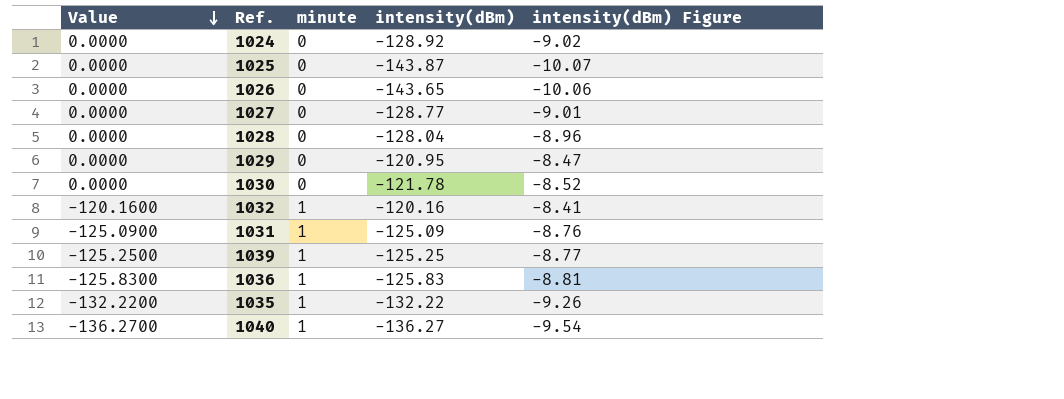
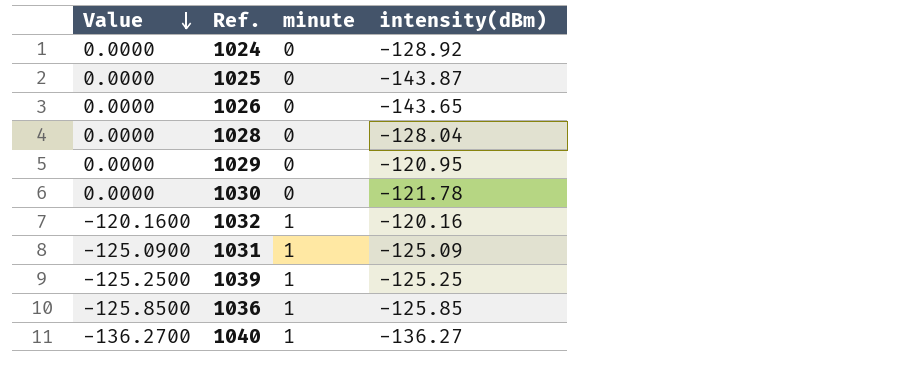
column intensity(dBm) Figure | formula: [intensity(dBm)] * 0.07 -> none
row 1027: 0.0000 | 0 | -128.77 | -9.01 -> none
row 1035: -132.2200 | 1 | -132.22 | -9.26 -> none
1036 | Value: -125.8300 -> -125.8500
1036 | intensity(dBm): -125.83 -> -125.85

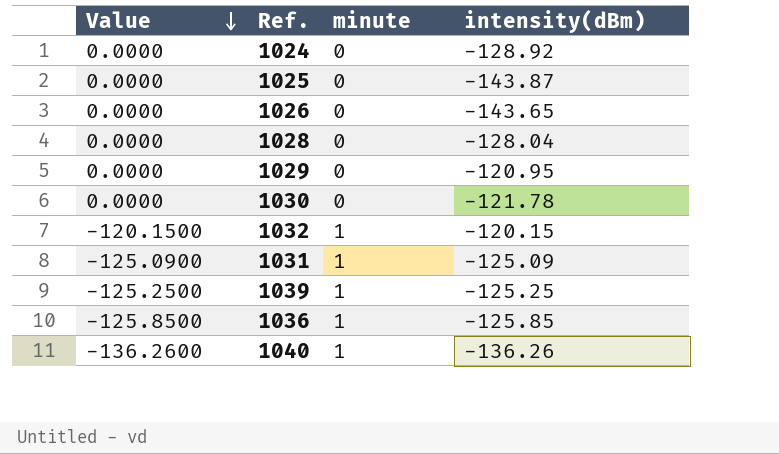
1032 | Value: -120.1600 -> -120.1500
1032 | intensity(dBm): -120.16 -> -120.15
1040 | Value: -136.2700 -> -136.2600
1040 | intensity(dBm): -136.27 -> -136.26

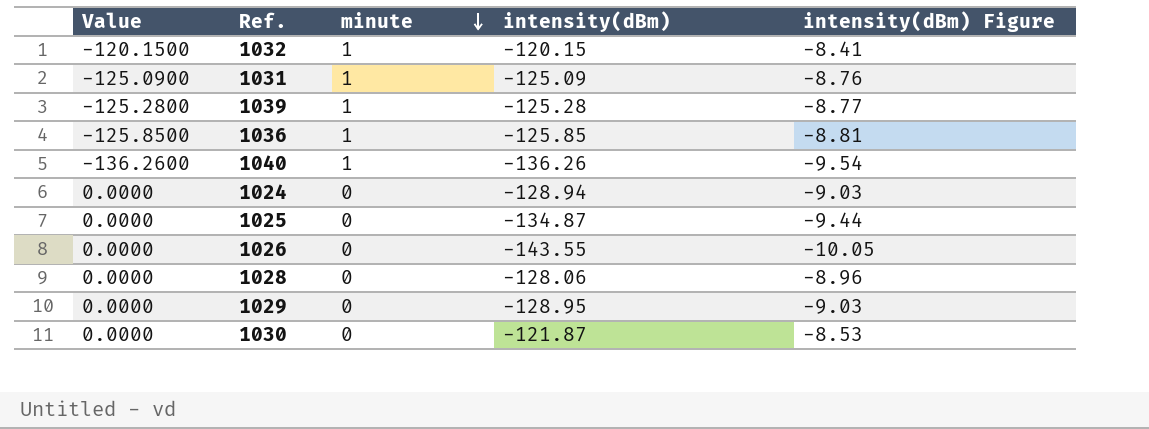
row order: Value descending -> minute descending
column intensity(dBm) Figure | formula: none -> [intensity(dBm)] * 0.07
1039 | Value: -125.2500 -> -125.2800
1039 | intensity(dBm): -125.25 -> -125.28
1024 | intensity(dBm): -128.92 -> -128.94
1025 | intensity(dBm): -143.87 -> -134.87
1026 | intensity(dBm): -143.65 -> -143.55
1028 | intensity(dBm): -128.04 -> -128.06
1029 | intensity(dBm): -120.95 -> -128.95
1030 | intensity(dBm): -121.78 -> -121.87

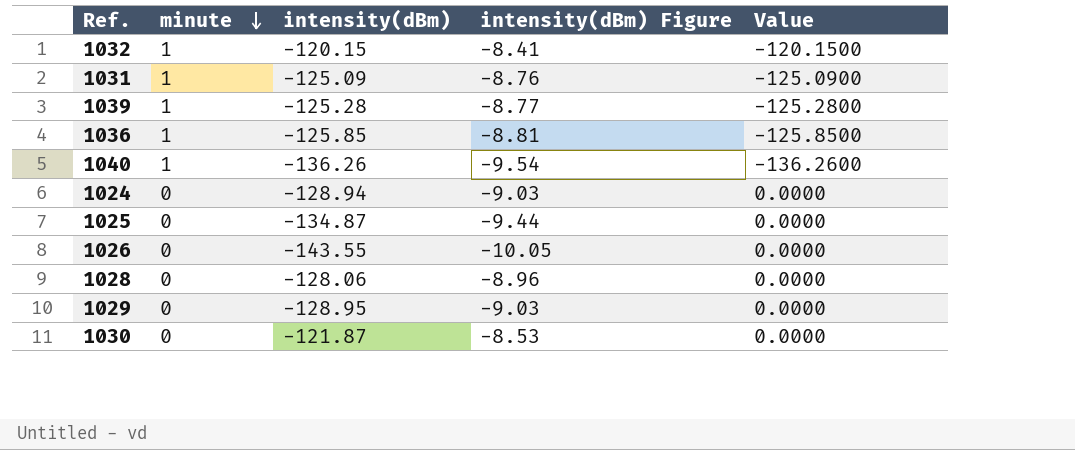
column Value | position: 1 -> 5

